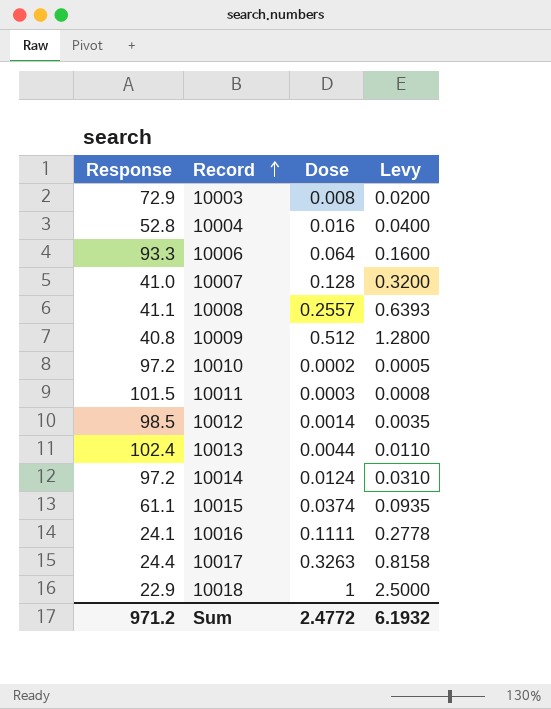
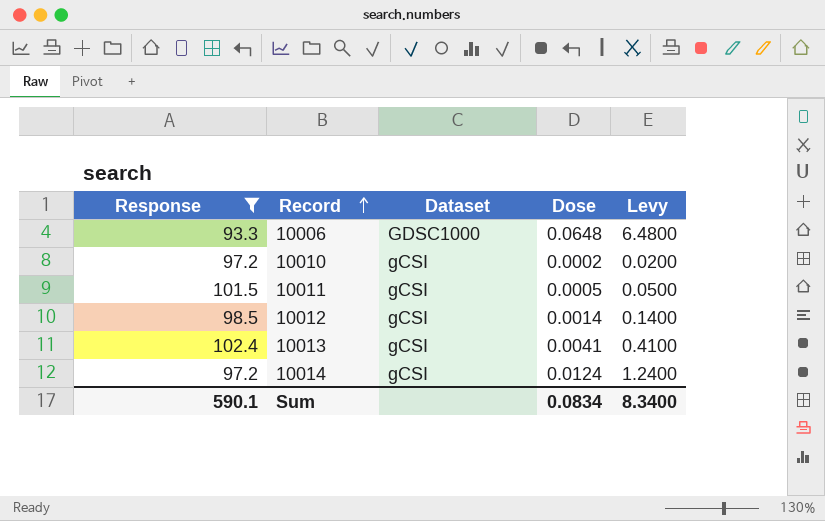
filter: none -> Response >= 93.3
column Dataset | position: none -> 3
column Levy | formula: [Dose] * 2.5 -> [Dose] * 100
10006 | Dose: 0.064 -> 0.0648
10011 | Dose: 0.0003 -> 0.0005
10013 | Dose: 0.0044 -> 0.0041
Sum | Response: 971.2 -> 590.1
Sum | Dose: 2.4772 -> 0.0834
Sum | Levy: 6.1932 -> 8.3400

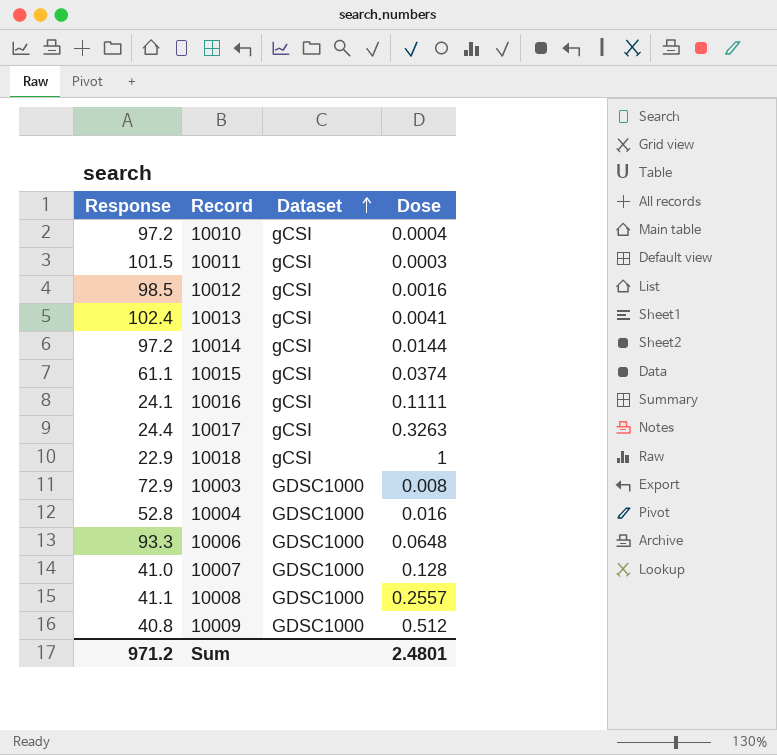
filter: Response >= 93.3 -> none
row order: Record ascending -> Dataset ascending
column Levy | formula: [Dose] * 100 -> none
10010 | Dose: 0.0002 -> 0.0004
10011 | Dose: 0.0005 -> 0.0003
10012 | Dose: 0.0014 -> 0.0016
10014 | Dose: 0.0124 -> 0.0144
Sum | Response: 590.1 -> 971.2
Sum | Dose: 0.0834 -> 2.4801

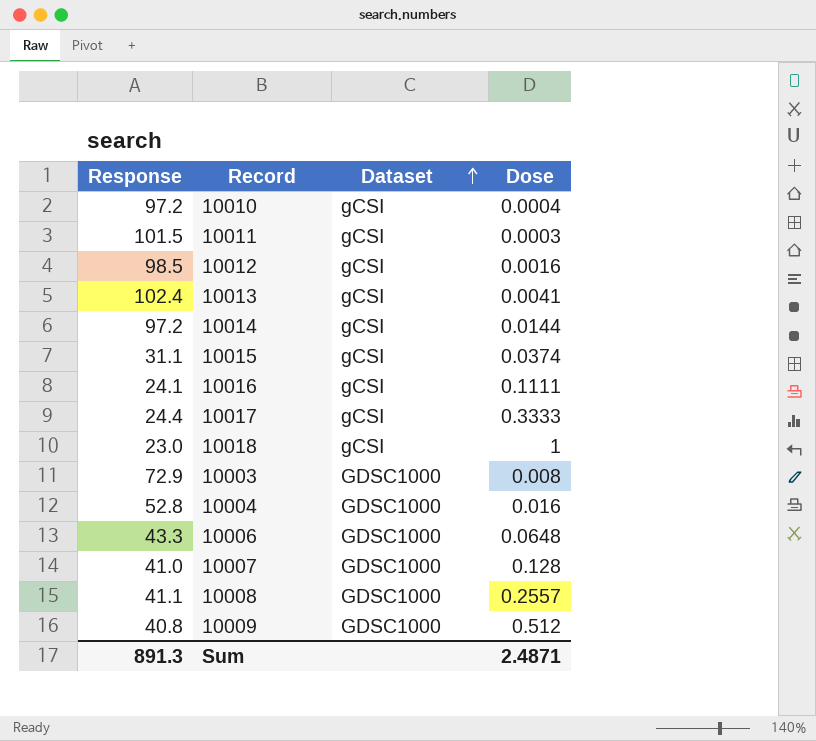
10015 | Response: 61.1 -> 31.1
10017 | Dose: 0.3263 -> 0.3333
10018 | Response: 22.9 -> 23.0
10006 | Response: 93.3 -> 43.3
Sum | Response: 971.2 -> 891.3
Sum | Dose: 2.4801 -> 2.4871

